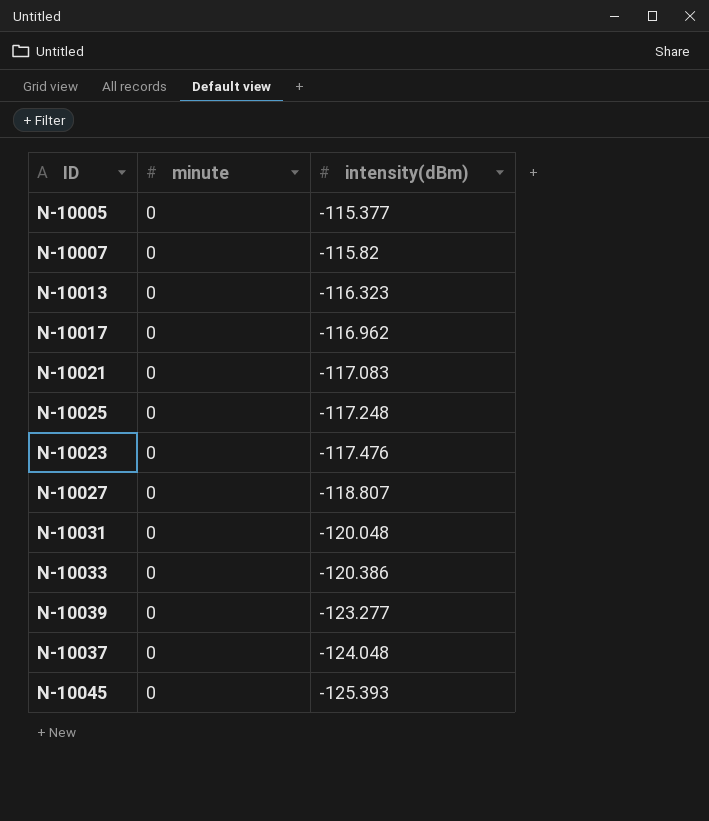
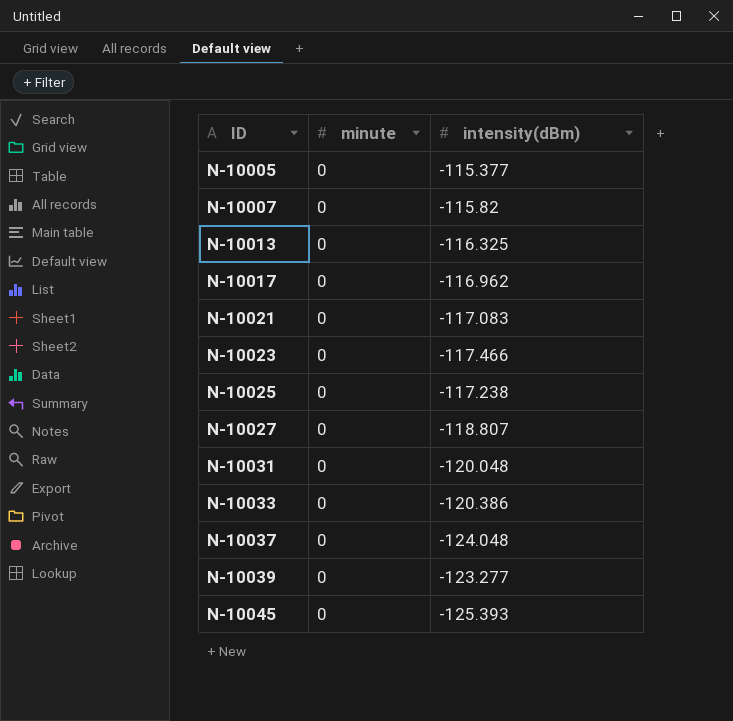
row order: intensity(dBm) descending -> ID ascending
N-10013 | intensity(dBm): -116.323 -> -116.325
N-10023 | intensity(dBm): -117.476 -> -117.466
N-10025 | intensity(dBm): -117.248 -> -117.238

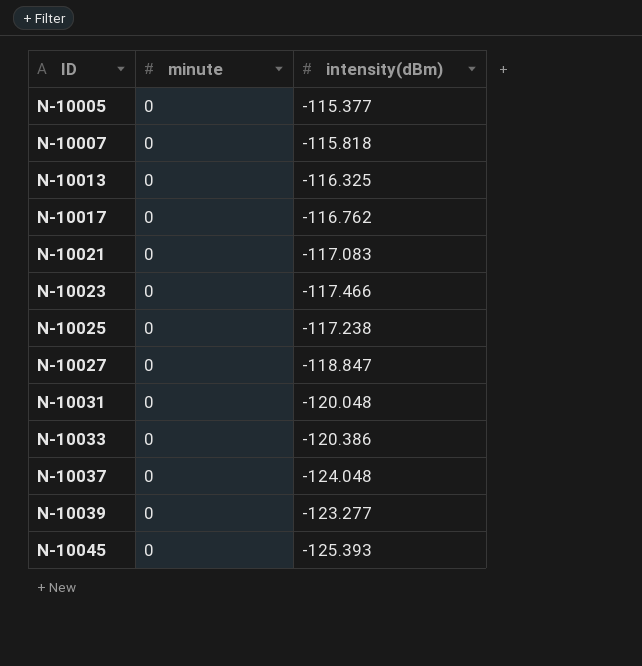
N-10007 | intensity(dBm): -115.82 -> -115.818
N-10017 | intensity(dBm): -116.962 -> -116.762
N-10027 | intensity(dBm): -118.807 -> -118.847

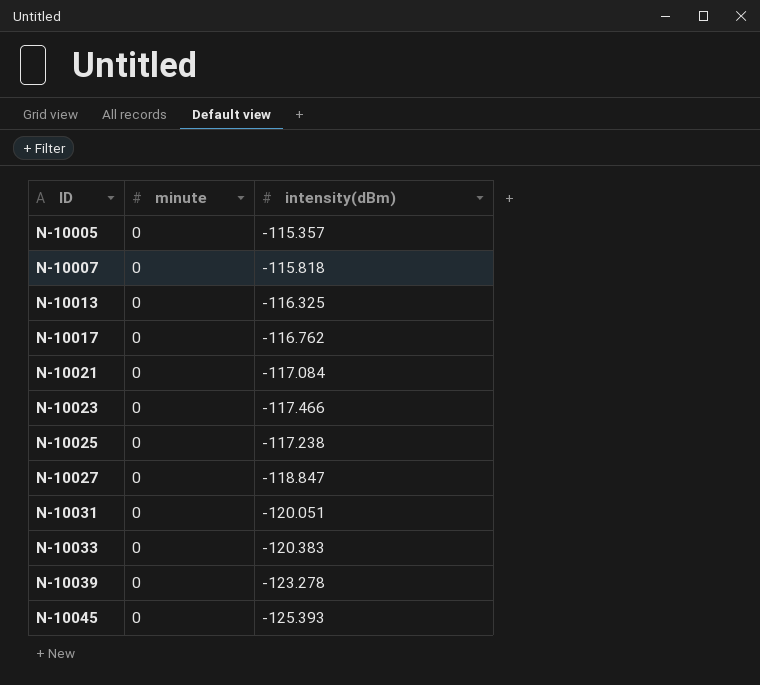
row N-10037: 0 | -124.048 -> none
N-10005 | intensity(dBm): -115.377 -> -115.357
N-10021 | intensity(dBm): -117.083 -> -117.084
N-10031 | intensity(dBm): -120.048 -> -120.051
N-10033 | intensity(dBm): -120.386 -> -120.383
N-10039 | intensity(dBm): -123.277 -> -123.278

